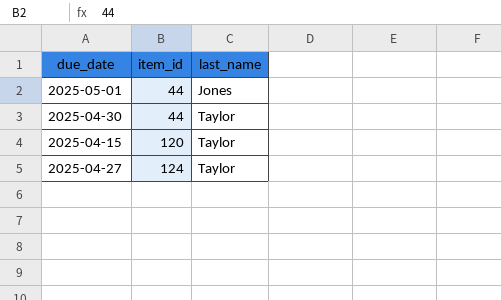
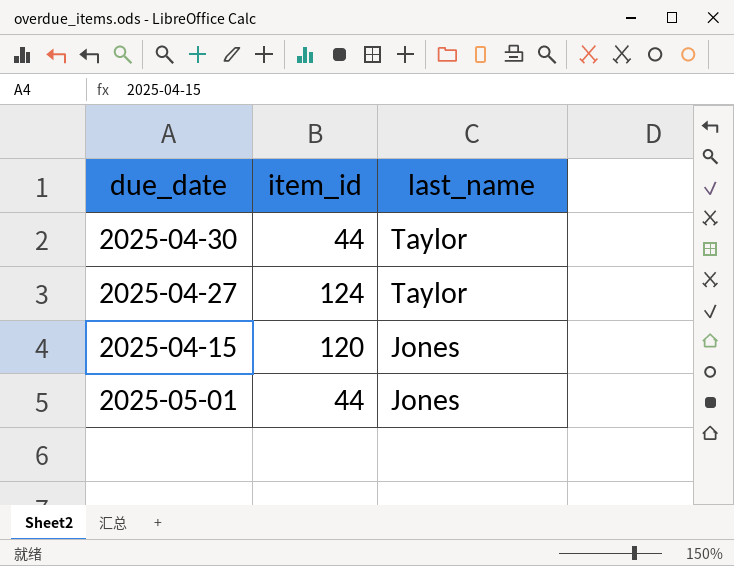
row order: item_id ascending -> last_name descending
2025-04-15 | last_name: Taylor -> Jones

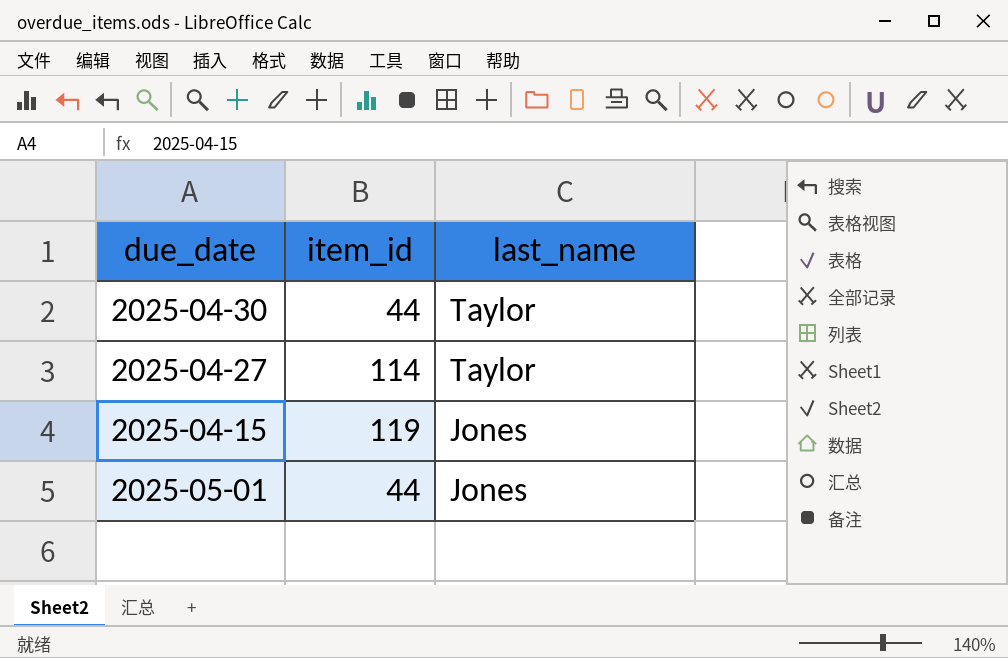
2025-04-27 | item_id: 124 -> 114
2025-04-15 | item_id: 120 -> 119

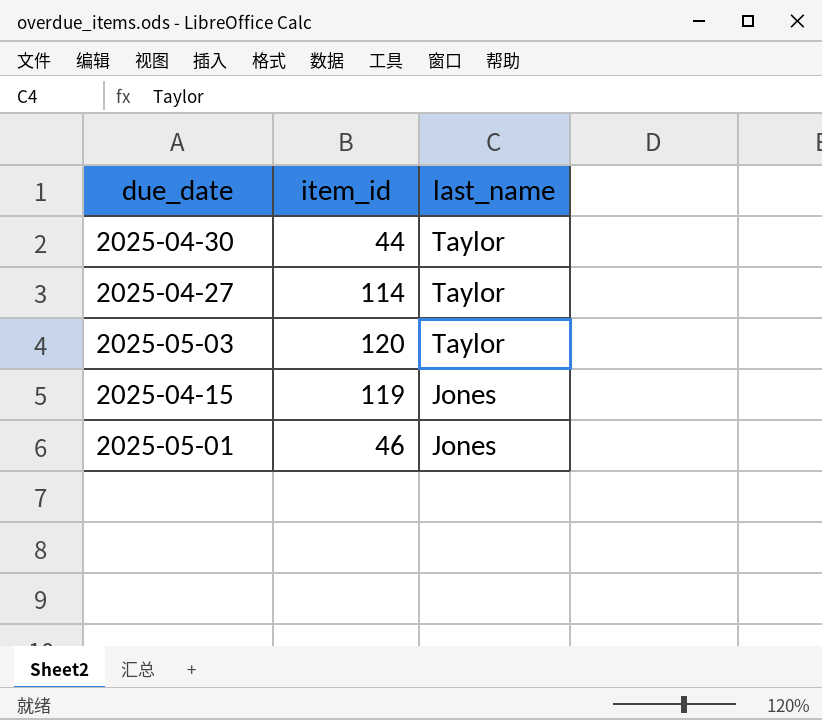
row 2025-05-03: none -> 120 | Taylor
2025-05-01 | item_id: 44 -> 46

